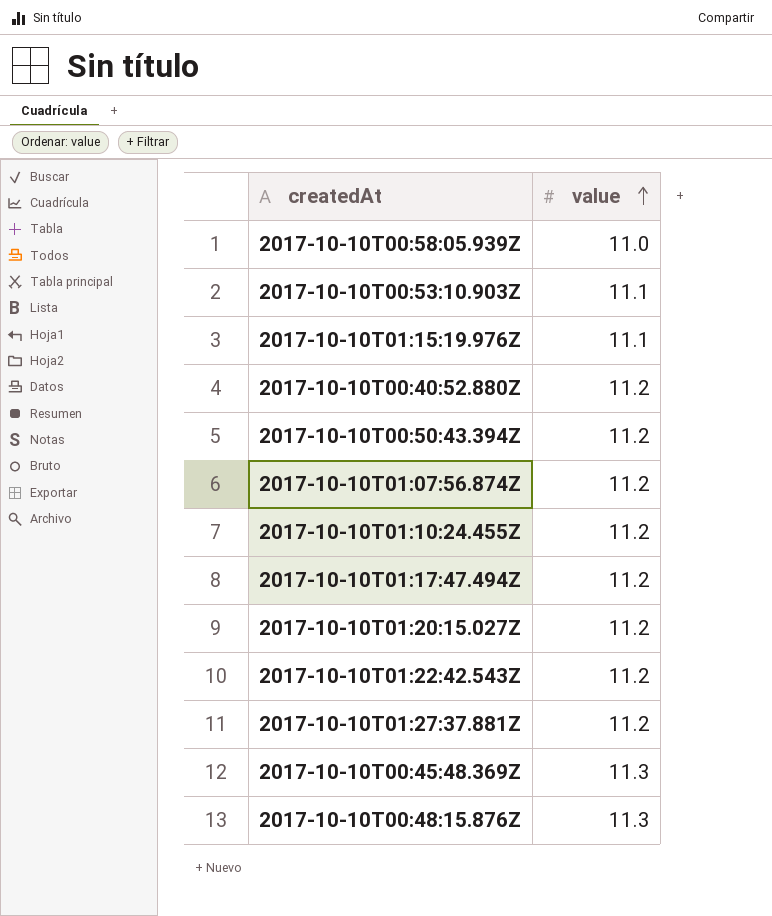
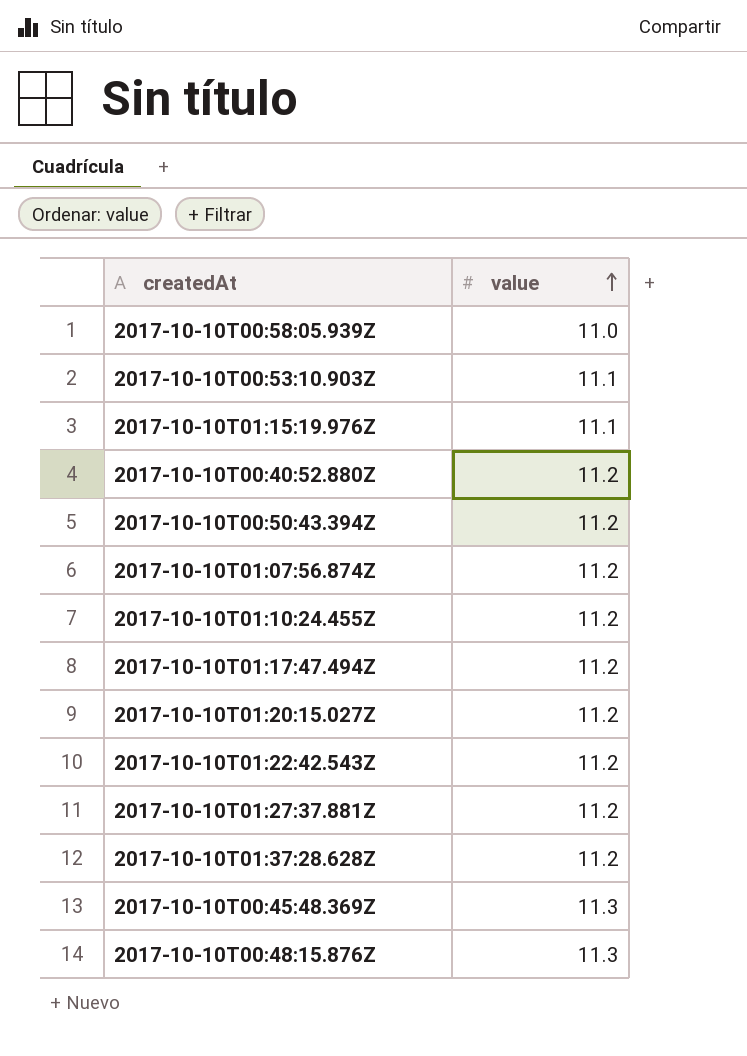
row 2017-10-10T01:37:28.628Z: none -> 11.2

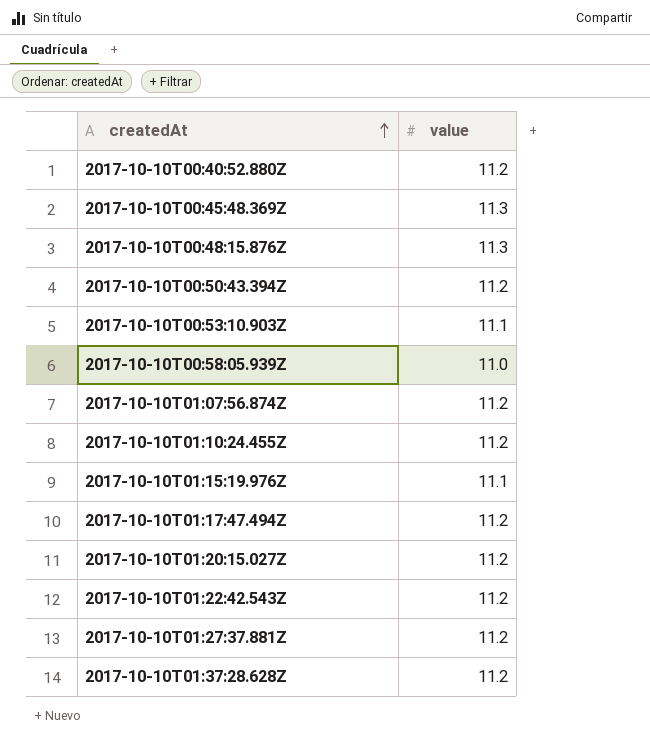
row order: value ascending -> createdAt ascending

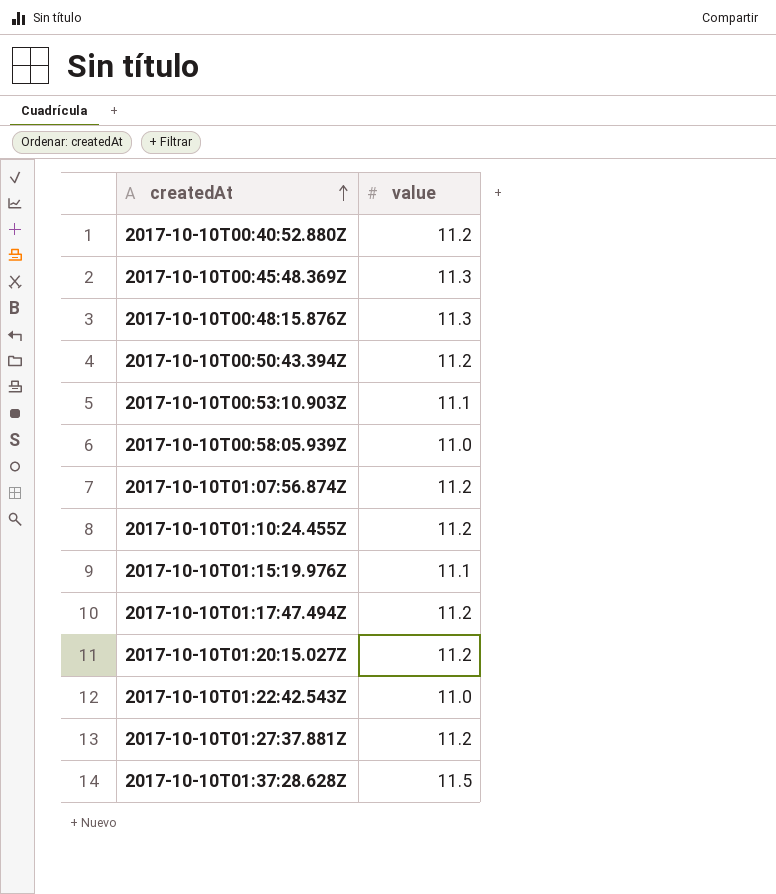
2017-10-10T01:22:42.543Z | value: 11.2 -> 11.0
2017-10-10T01:37:28.628Z | value: 11.2 -> 11.5

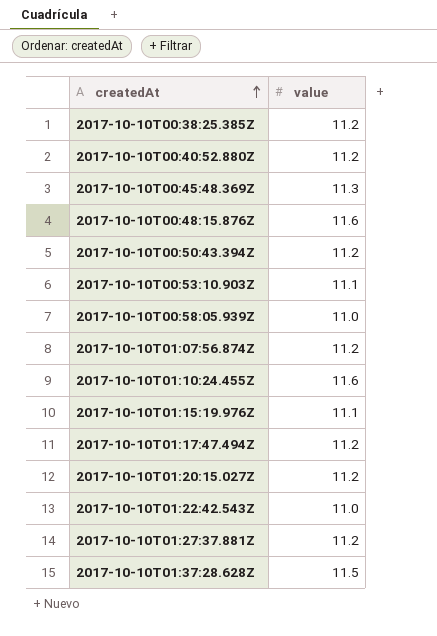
row 2017-10-10T00:38:25.385Z: none -> 11.2
2017-10-10T00:48:15.876Z | value: 11.3 -> 11.6
2017-10-10T01:10:24.455Z | value: 11.2 -> 11.6

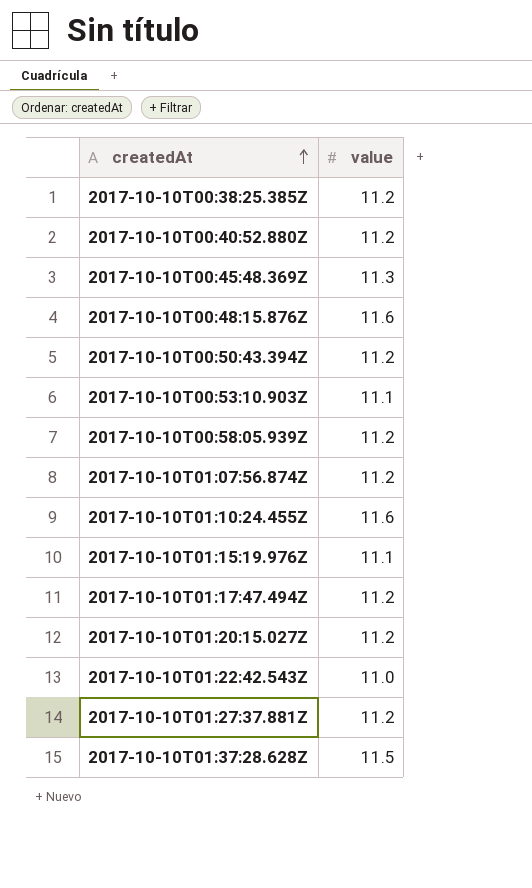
2017-10-10T00:58:05.939Z | value: 11.0 -> 11.2

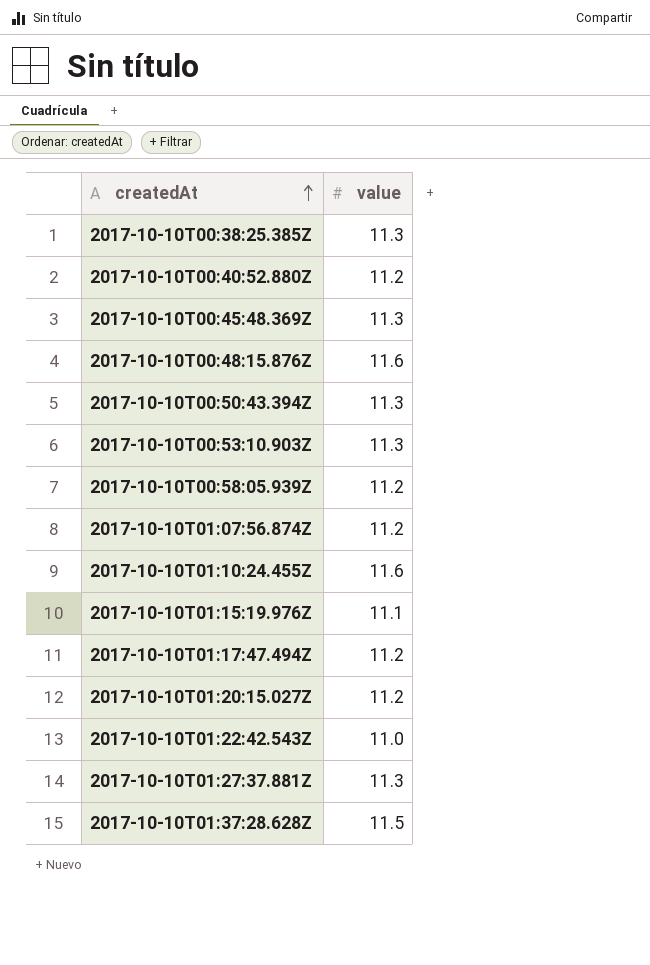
2017-10-10T00:38:25.385Z | value: 11.2 -> 11.3
2017-10-10T00:50:43.394Z | value: 11.2 -> 11.3
2017-10-10T00:53:10.903Z | value: 11.1 -> 11.3
2017-10-10T01:27:37.881Z | value: 11.2 -> 11.3

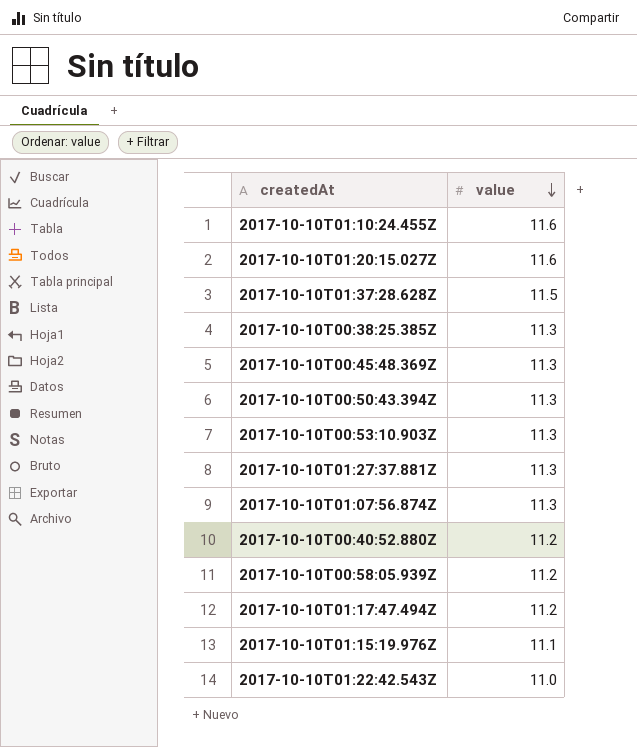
row order: createdAt ascending -> value descending
row 2017-10-10T00:48:15.876Z: 11.6 -> none
2017-10-10T01:20:15.027Z | value: 11.2 -> 11.6
2017-10-10T01:07:56.874Z | value: 11.2 -> 11.3

